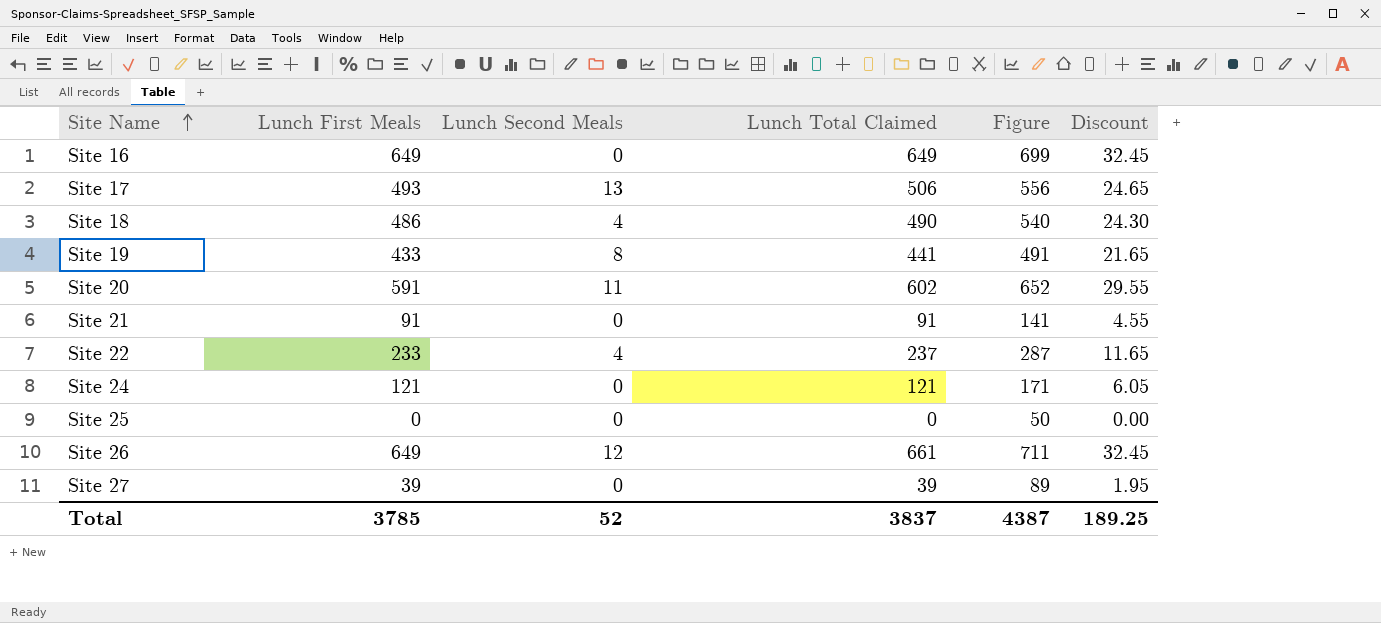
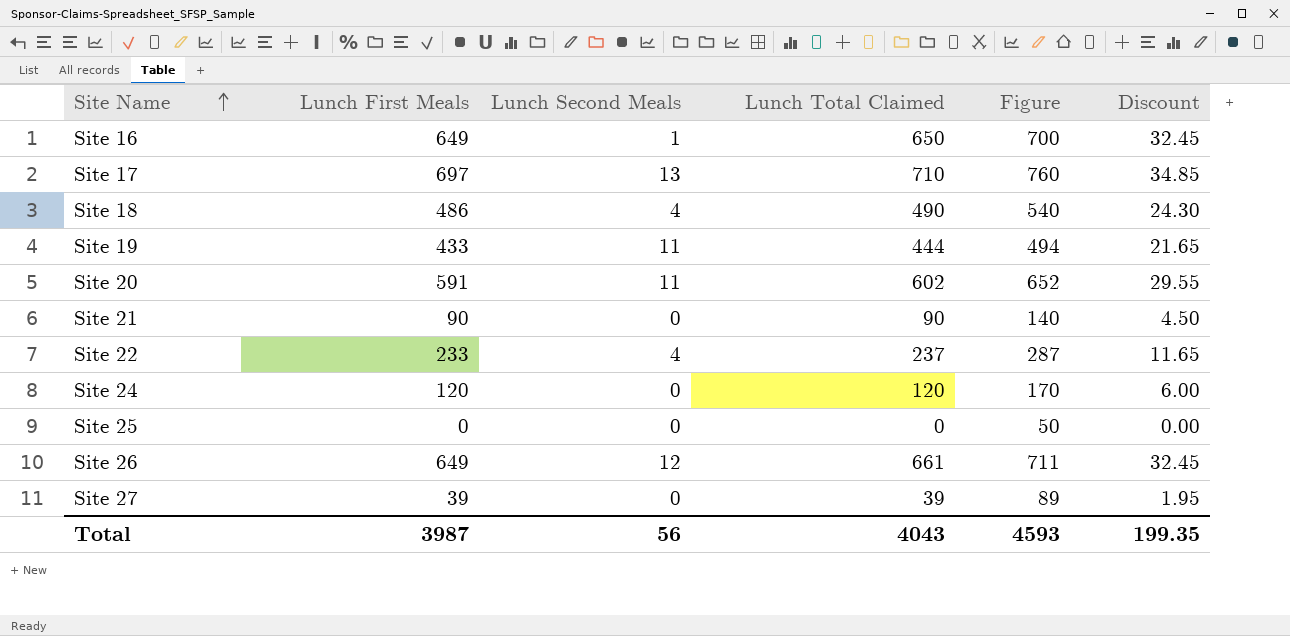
Site 16 | Lunch Second Meals: 0 -> 1
Site 16 | Lunch Total Claimed: 649 -> 650
Site 16 | Figure: 699 -> 700
Site 17 | Lunch First Meals: 493 -> 697
Site 17 | Lunch Total Claimed: 506 -> 710
Site 17 | Figure: 556 -> 760
Site 17 | Discount: 24.65 -> 34.85
Site 19 | Lunch Second Meals: 8 -> 11
Site 19 | Lunch Total Claimed: 441 -> 444
Site 19 | Figure: 491 -> 494
Site 21 | Lunch First Meals: 91 -> 90
Site 21 | Lunch Total Claimed: 91 -> 90
Site 21 | Figure: 141 -> 140
Site 21 | Discount: 4.55 -> 4.50
Site 24 | Lunch First Meals: 121 -> 120
Site 24 | Lunch Total Claimed: 121 -> 120
Site 24 | Figure: 171 -> 170
Site 24 | Discount: 6.05 -> 6.00
Total | Lunch First Meals: 3785 -> 3987
Total | Lunch Second Meals: 52 -> 56
Total | Lunch Total Claimed: 3837 -> 4043
Total | Figure: 4387 -> 4593
Total | Discount: 189.25 -> 199.35

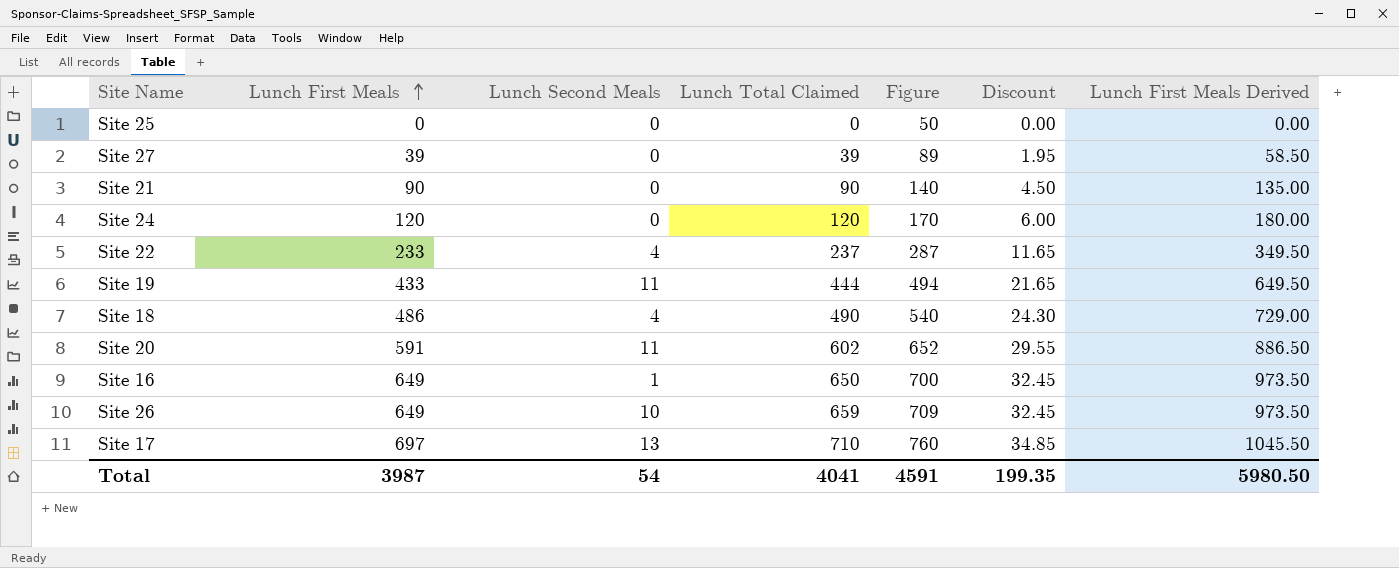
row order: Site Name ascending -> Lunch First Meals ascending
column Lunch First Meals Derived | formula: none -> [Lunch First Meals] * 1.5
Site 26 | Lunch Second Meals: 12 -> 10
Site 26 | Lunch Total Claimed: 661 -> 659
Site 26 | Figure: 711 -> 709
Total | Lunch Second Meals: 56 -> 54
Total | Lunch Total Claimed: 4043 -> 4041
Total | Figure: 4593 -> 4591

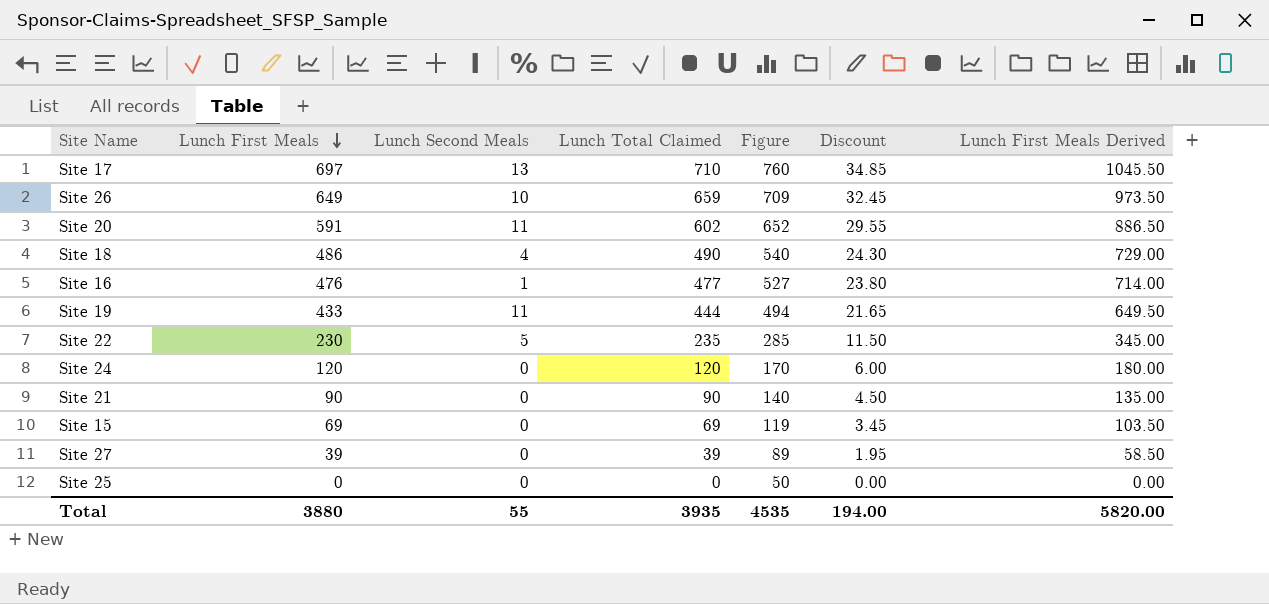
row order: Lunch First Meals ascending -> Lunch First Meals descending
Site 16 | Lunch First Meals: 649 -> 476
Site 16 | Lunch Total Claimed: 650 -> 477
Site 16 | Figure: 700 -> 527
Site 16 | Discount: 32.45 -> 23.80
Site 16 | Lunch First Meals Derived: 973.50 -> 714.00
Site 22 | Lunch First Meals: 233 -> 230
Site 22 | Lunch Second Meals: 4 -> 5
Site 22 | Lunch Total Claimed: 237 -> 235
Site 22 | Figure: 287 -> 285
Site 22 | Discount: 11.65 -> 11.50
Site 22 | Lunch First Meals Derived: 349.50 -> 345.00
row Site 15: none -> 69 | 0 | 69 | 119 | 3.45 | 103.50
Total | Lunch First Meals: 3987 -> 3880
Total | Lunch Second Meals: 54 -> 55
Total | Lunch Total Claimed: 4041 -> 3935
Total | Figure: 4591 -> 4535
Total | Discount: 199.35 -> 194.00
Total | Lunch First Meals Derived: 5980.50 -> 5820.00

